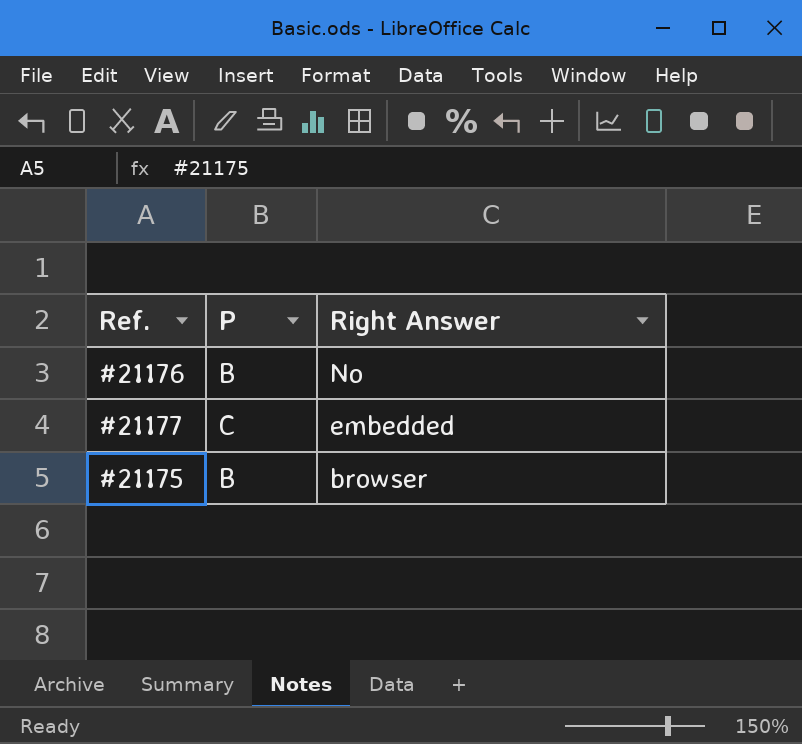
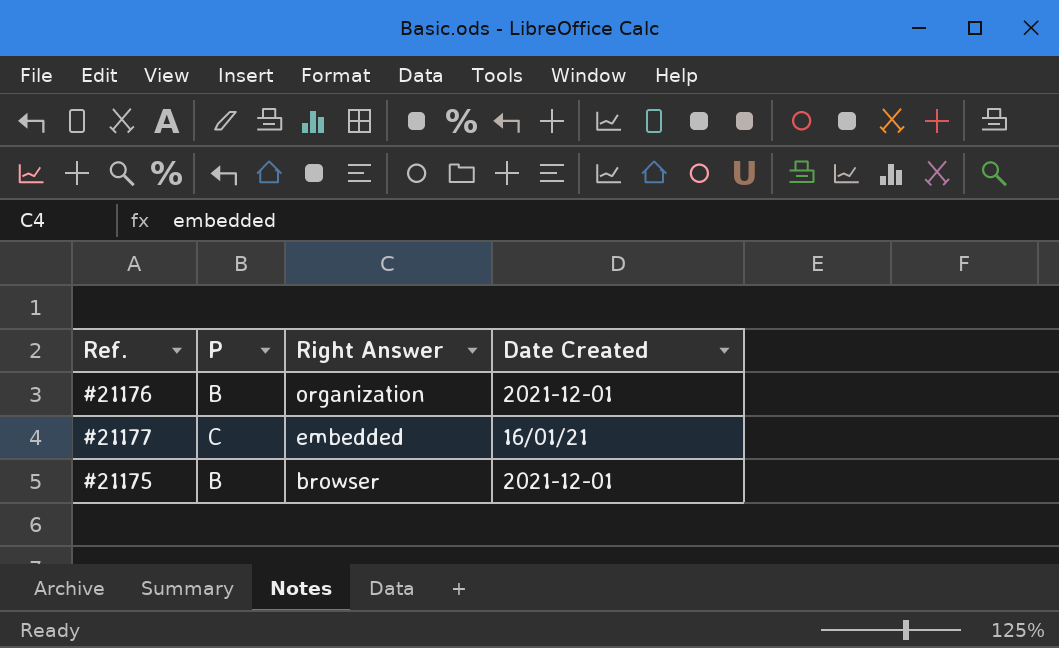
column Date Created | position: none -> 4
#21176 | Right Answer: No -> organization

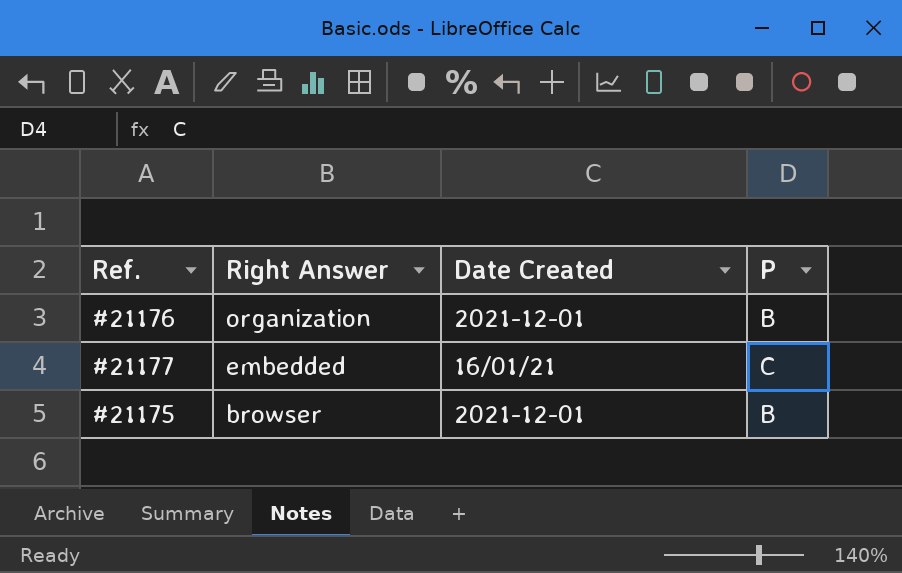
column P | position: 2 -> 4

